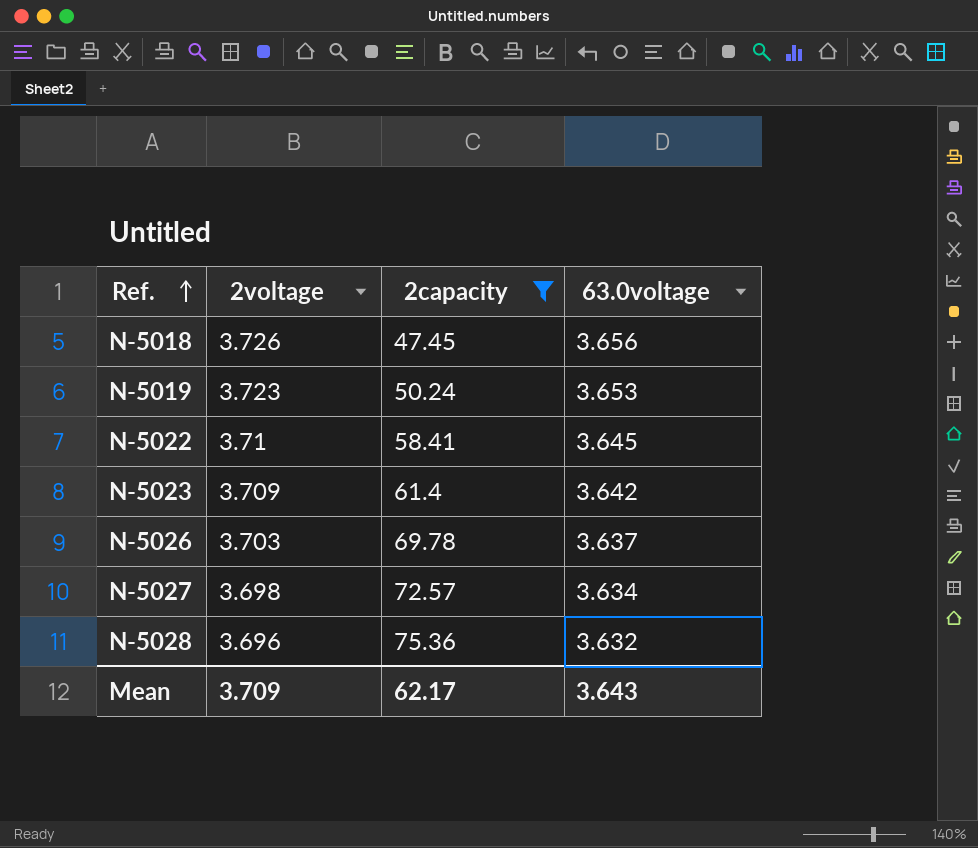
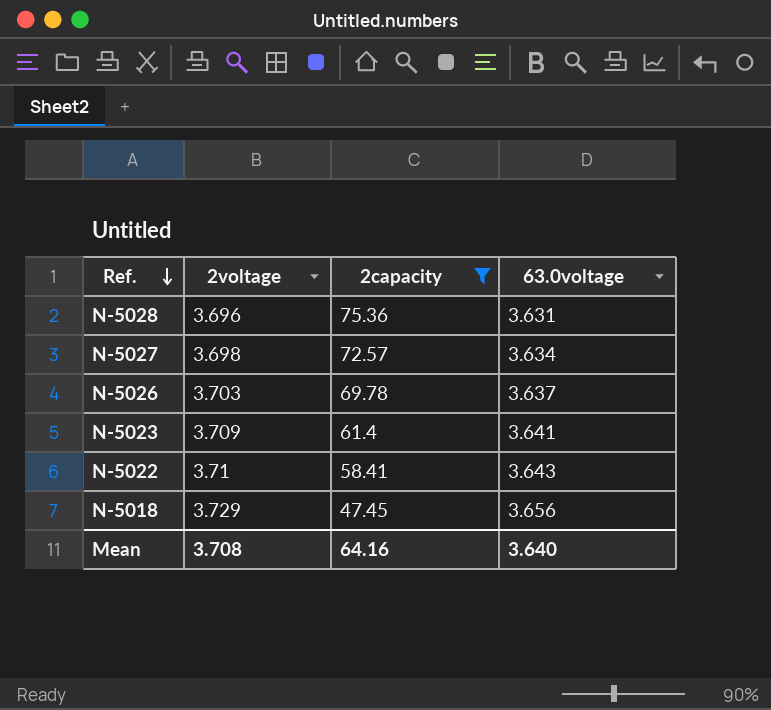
row order: Ref. ascending -> Ref. descending
row N-5019: 3.723 | 50.24 | 3.653 -> none
N-5028 | 63.0voltage: 3.632 -> 3.631
N-5023 | 63.0voltage: 3.642 -> 3.641
N-5022 | 63.0voltage: 3.645 -> 3.643
N-5018 | 2voltage: 3.726 -> 3.729
Mean | 2voltage: 3.709 -> 3.708
Mean | 2capacity: 62.17 -> 64.16
Mean | 63.0voltage: 3.643 -> 3.640

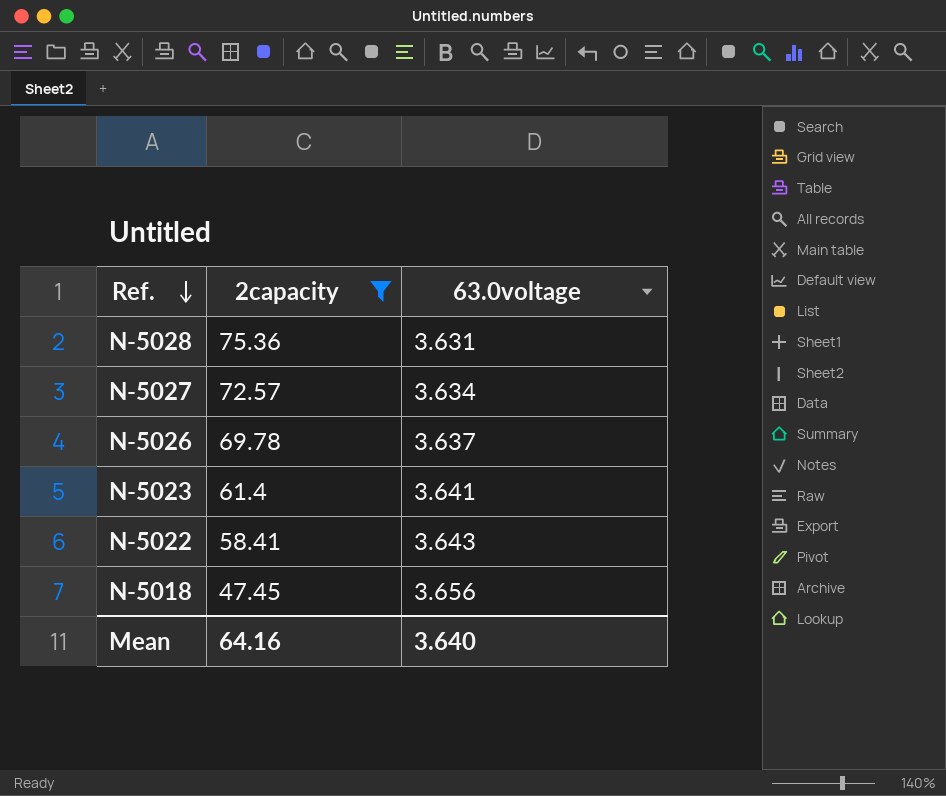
column 2voltage | position: 2 -> none

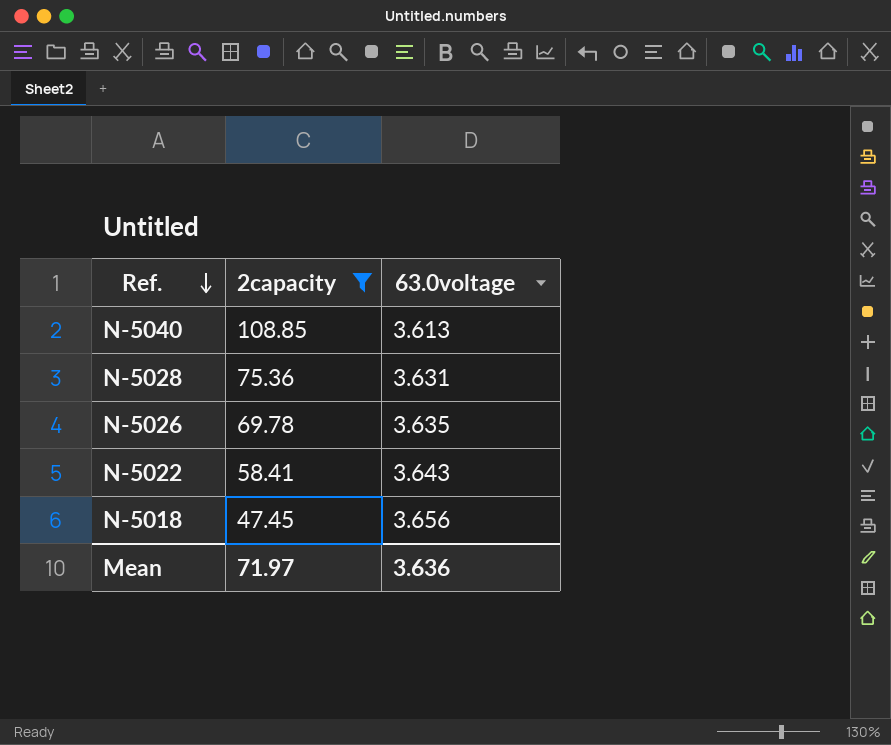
row N-5027: 72.57 | 3.634 -> none
row N-5023: 61.4 | 3.641 -> none
row N-5040: none -> 108.85 | 3.613
N-5026 | 63.0voltage: 3.637 -> 3.635
Mean | 2capacity: 64.16 -> 71.97
Mean | 63.0voltage: 3.640 -> 3.636

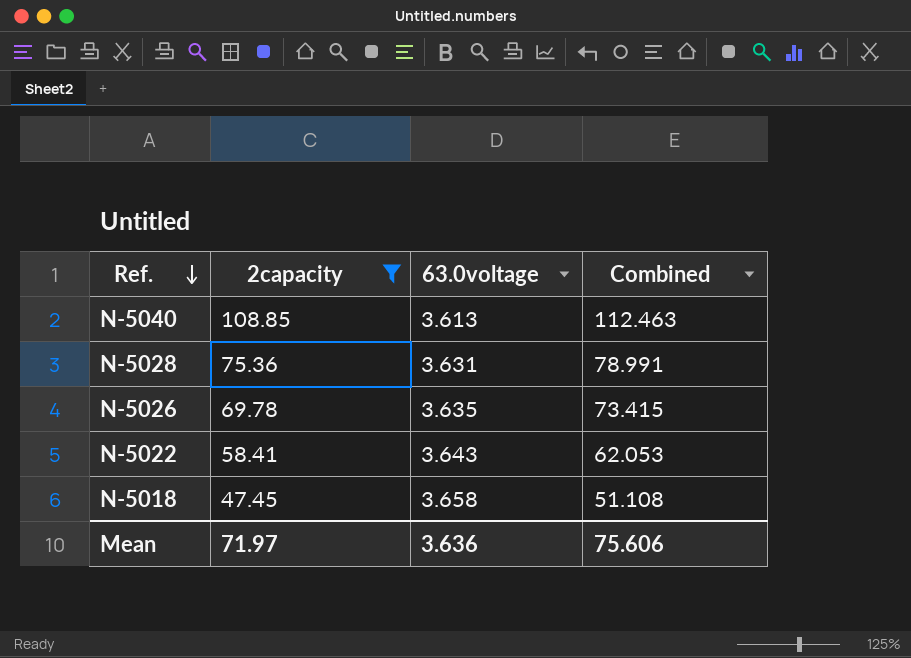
column Combined | formula: none -> [2capacity] + [63.0voltage]
N-5018 | 63.0voltage: 3.656 -> 3.658

